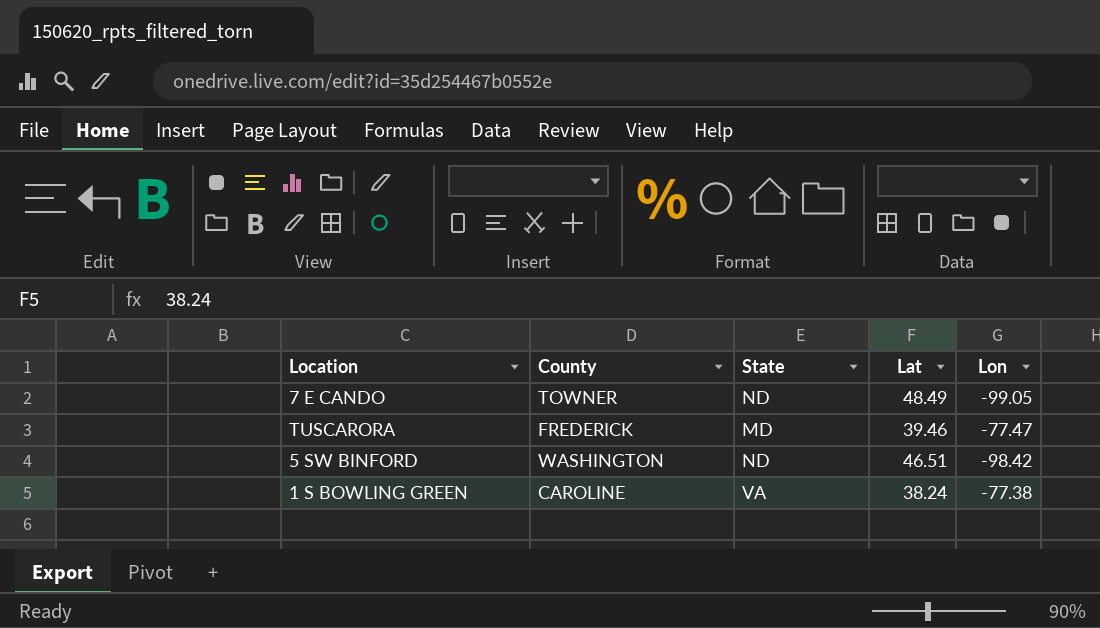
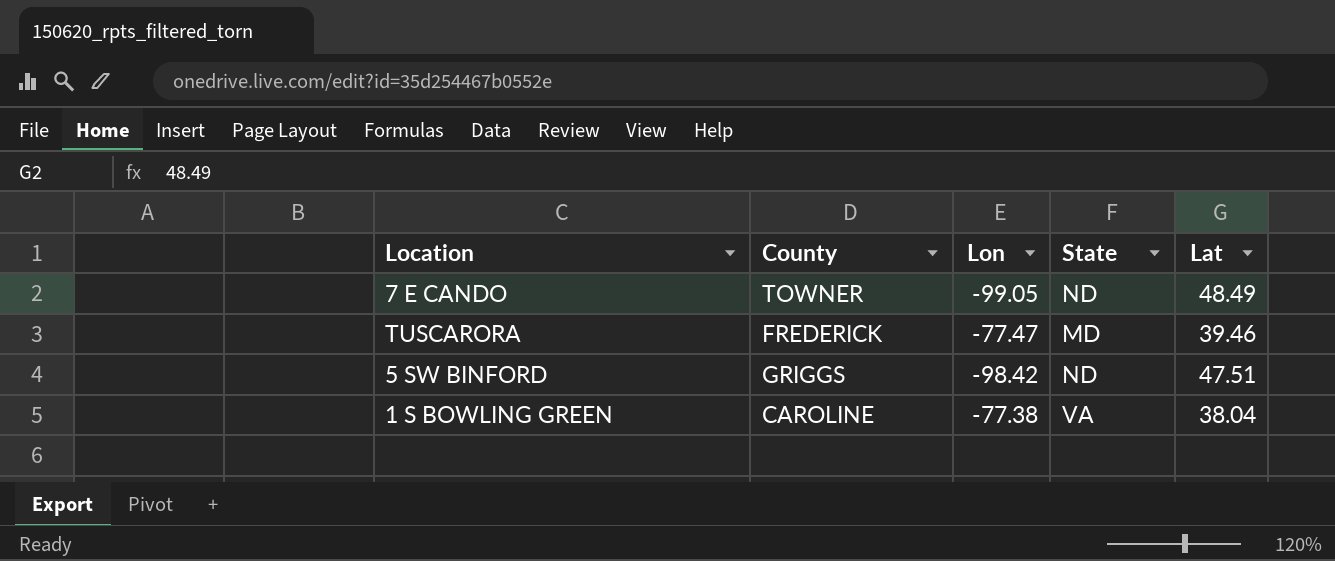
column Lon | position: 5 -> 3
5 SW BINFORD | County: WASHINGTON -> GRIGGS
5 SW BINFORD | Lat: 46.51 -> 47.51
1 S BOWLING GREEN | Lat: 38.24 -> 38.04

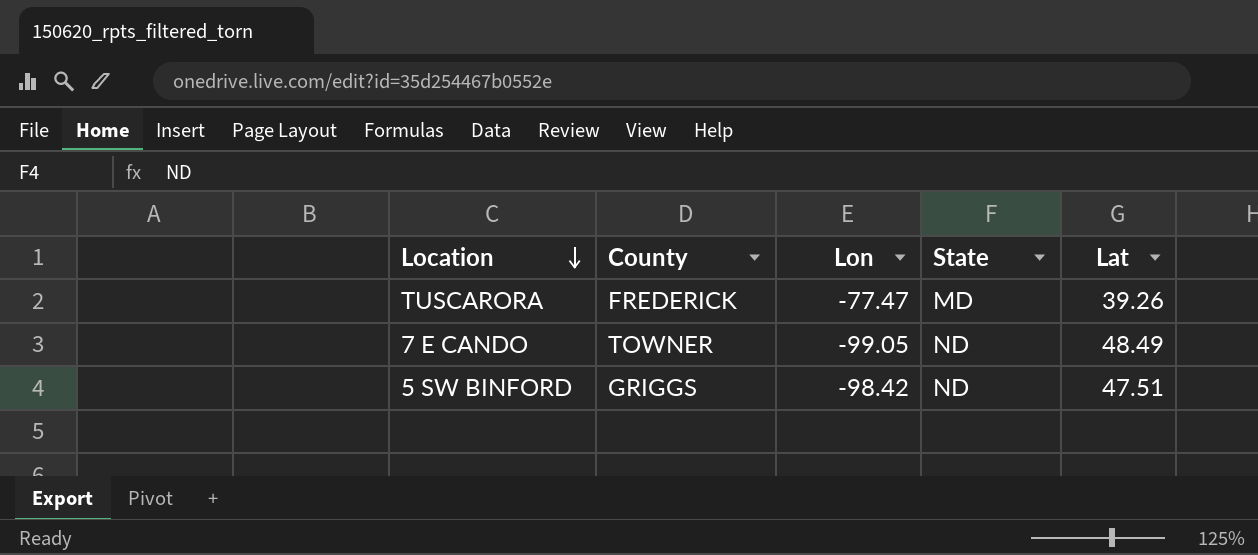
row order: none -> Location descending
row 1 S BOWLING GREEN: CAROLINE | -77.38 | VA | 38.04 -> none
TUSCARORA | Lat: 39.46 -> 39.26

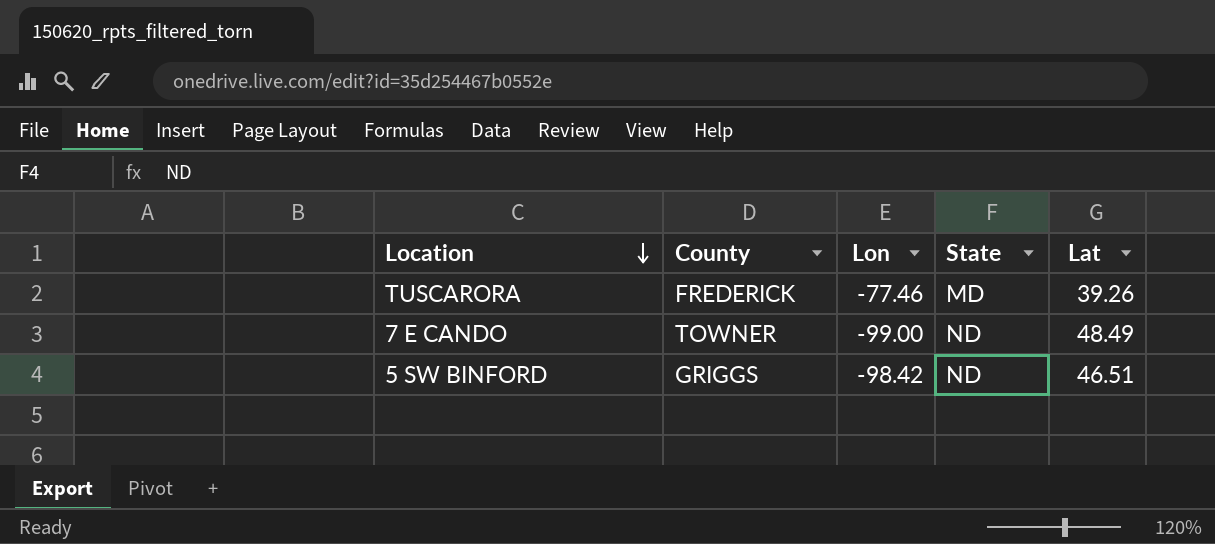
TUSCARORA | Lon: -77.47 -> -77.46
7 E CANDO | Lon: -99.05 -> -99.00
5 SW BINFORD | Lat: 47.51 -> 46.51

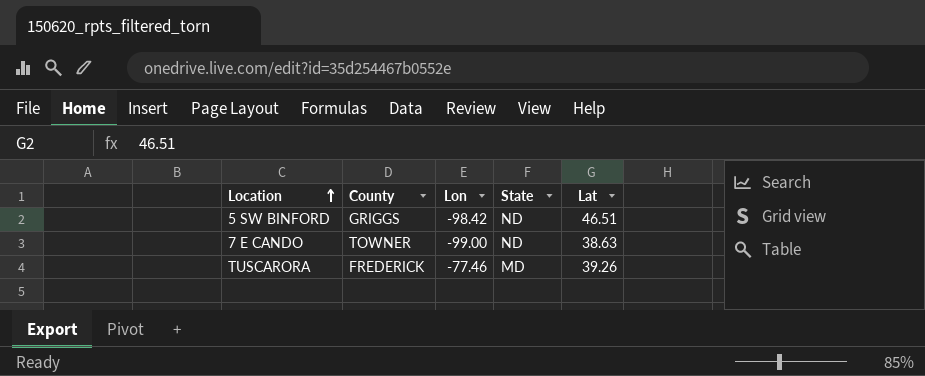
row order: Location descending -> Location ascending
7 E CANDO | Lat: 48.49 -> 38.63

